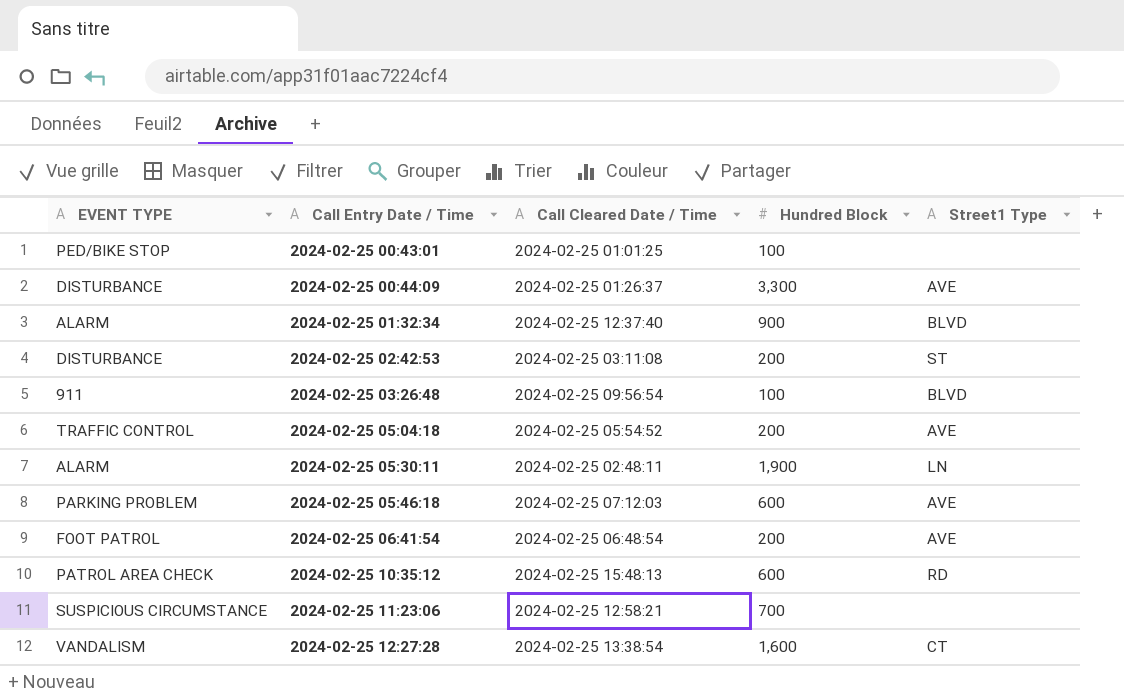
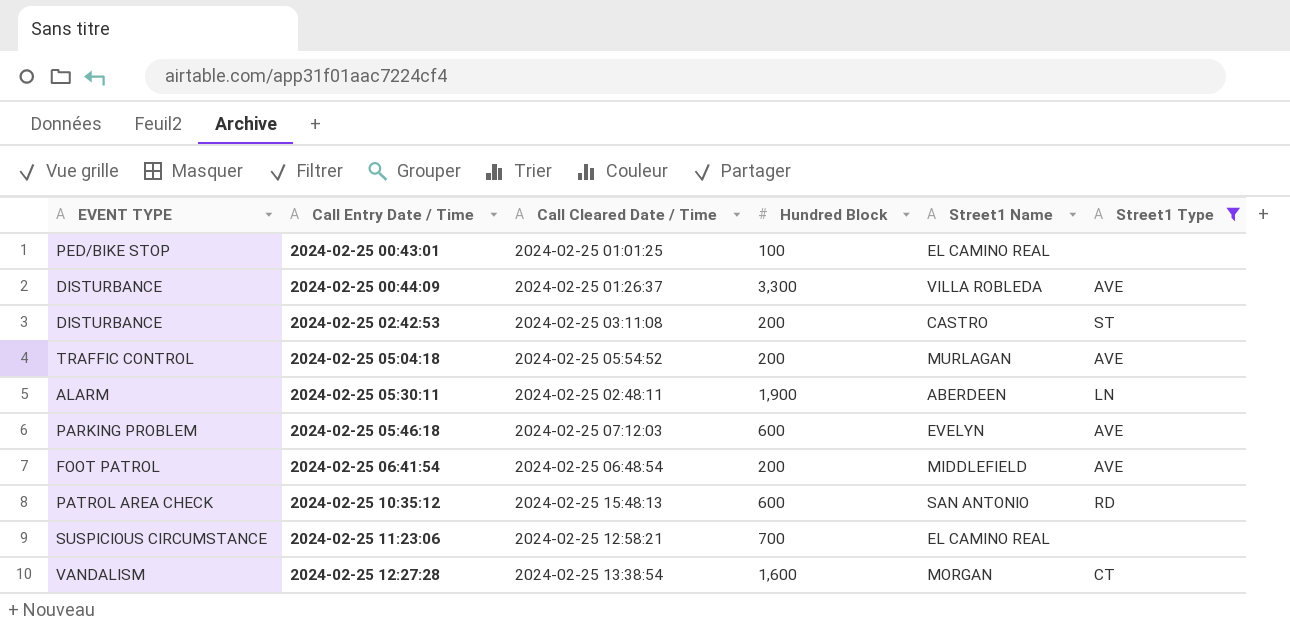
filter: none -> Street1 Type != BLVD
column Street1 Name | position: none -> 5

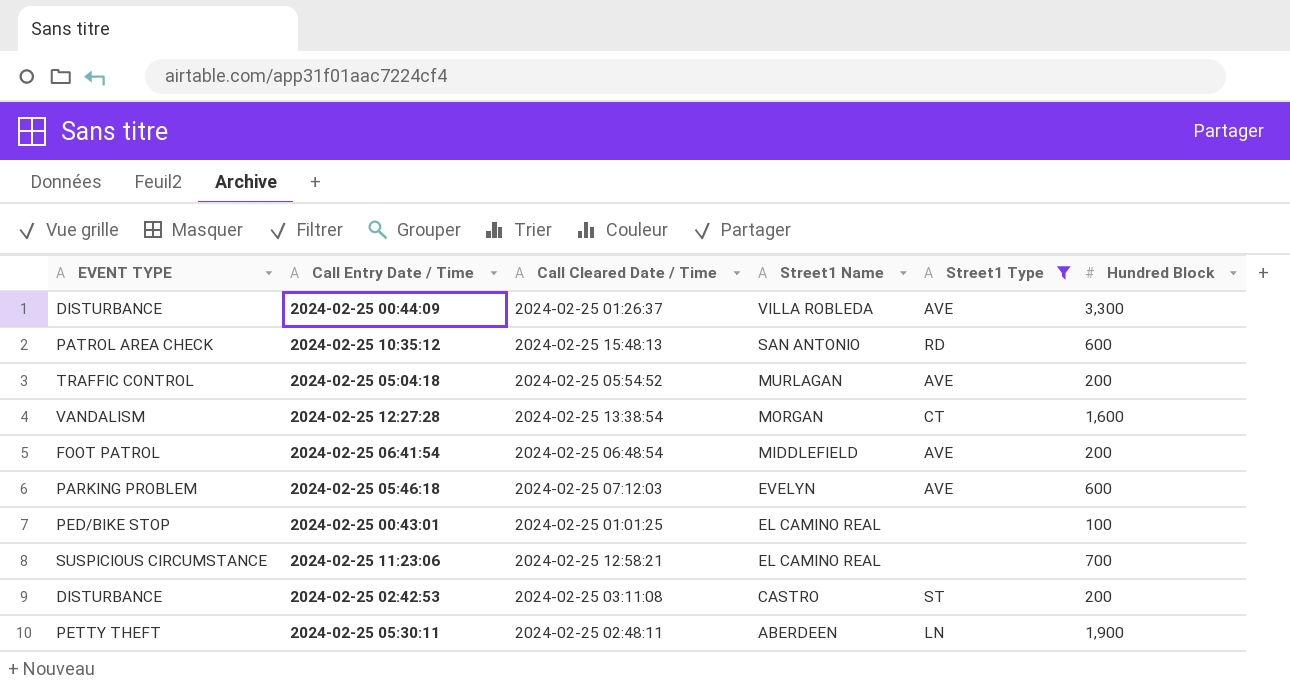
row order: Call Entry Date / Time ascending -> Street1 Name descending
column Hundred Block | position: 4 -> 6
2024-02-25 05:30:11 | EVENT TYPE: ALARM -> PETTY THEFT

